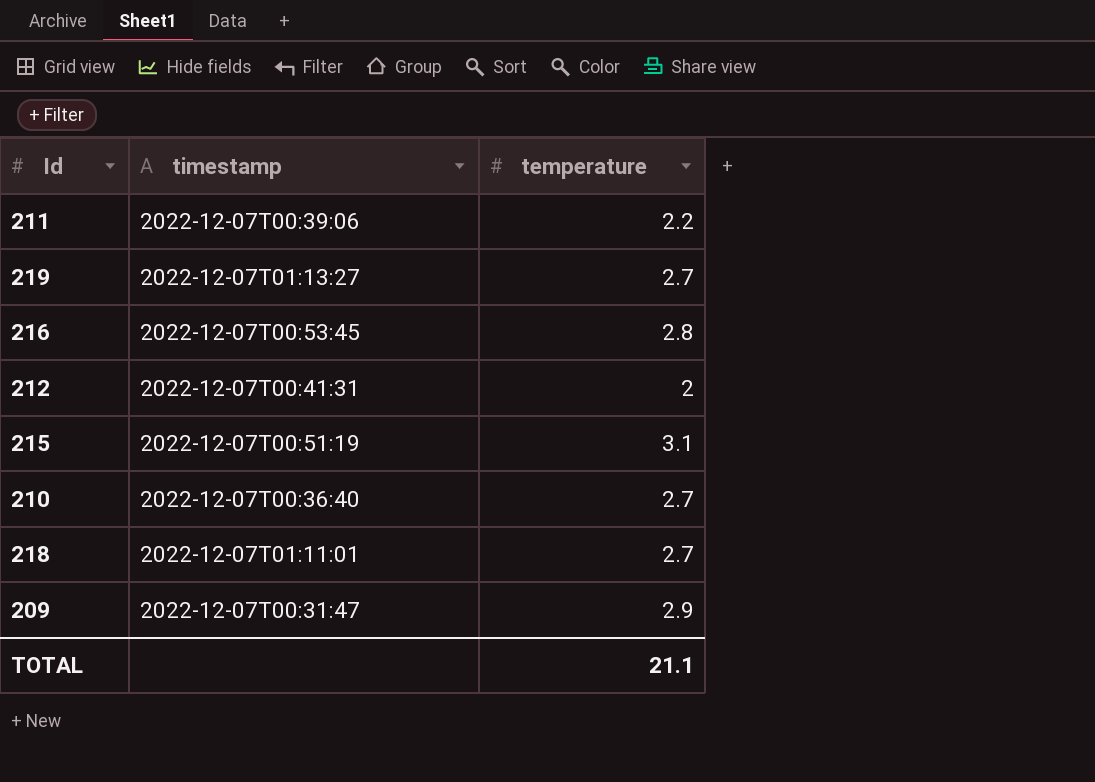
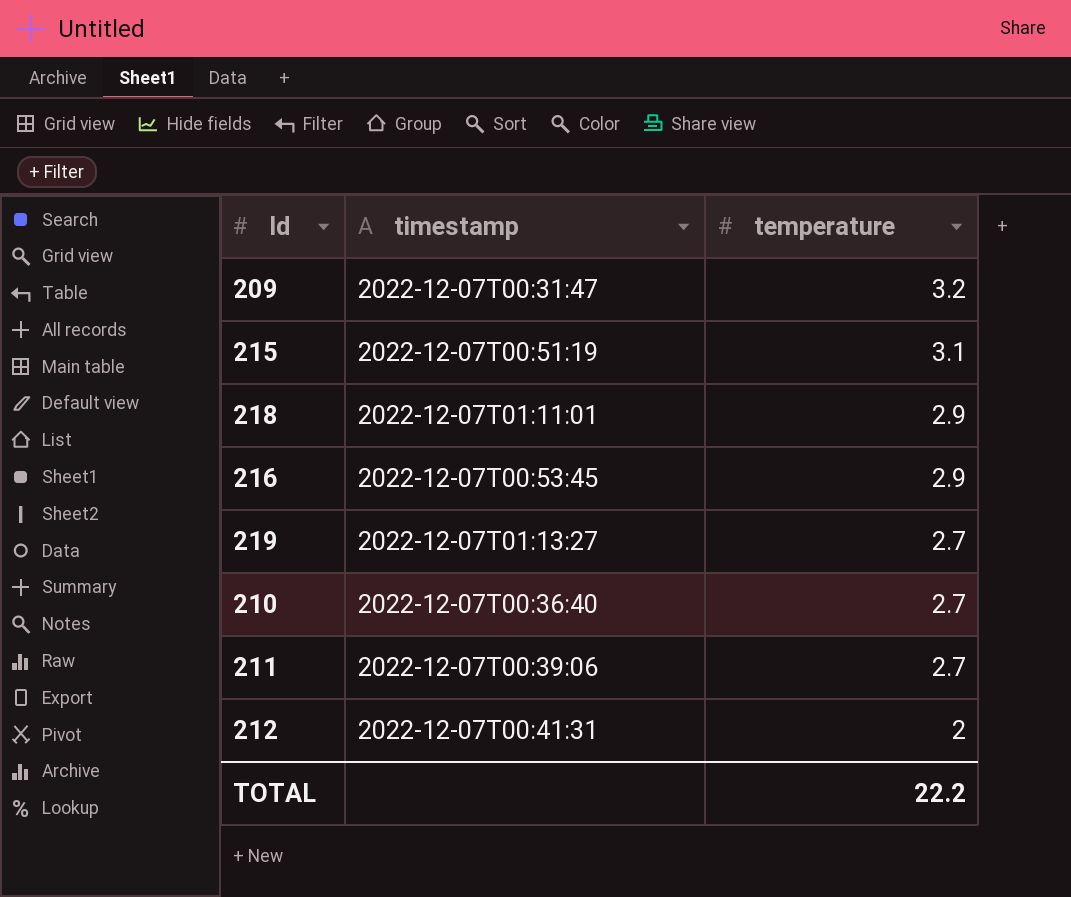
row order: none -> temperature descending
209 | temperature: 2.9 -> 3.2
218 | temperature: 2.7 -> 2.9
216 | temperature: 2.8 -> 2.9
211 | temperature: 2.2 -> 2.7
TOTAL | temperature: 21.1 -> 22.2

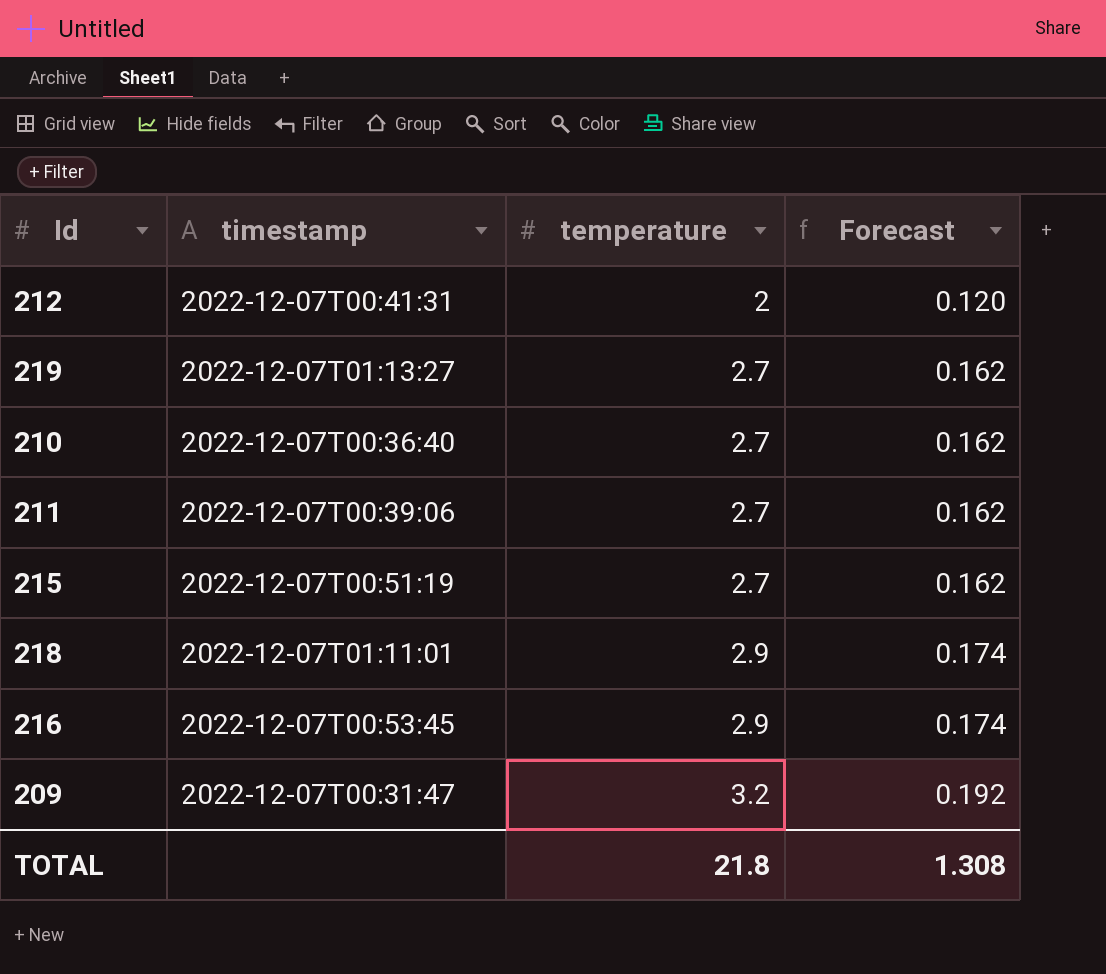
row order: temperature descending -> temperature ascending
column Forecast | formula: none -> [temperature] * 0.06
215 | temperature: 3.1 -> 2.7
TOTAL | temperature: 22.2 -> 21.8

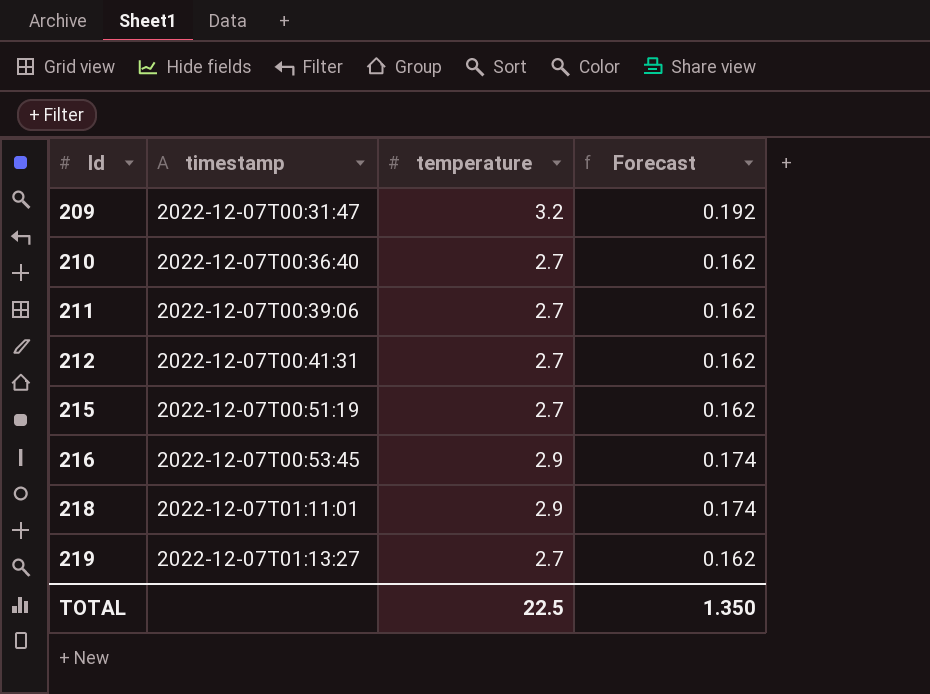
row order: temperature ascending -> Id ascending
212 | temperature: 2 -> 2.7
212 | Forecast: 0.120 -> 0.162
TOTAL | temperature: 21.8 -> 22.5
TOTAL | Forecast: 1.308 -> 1.350

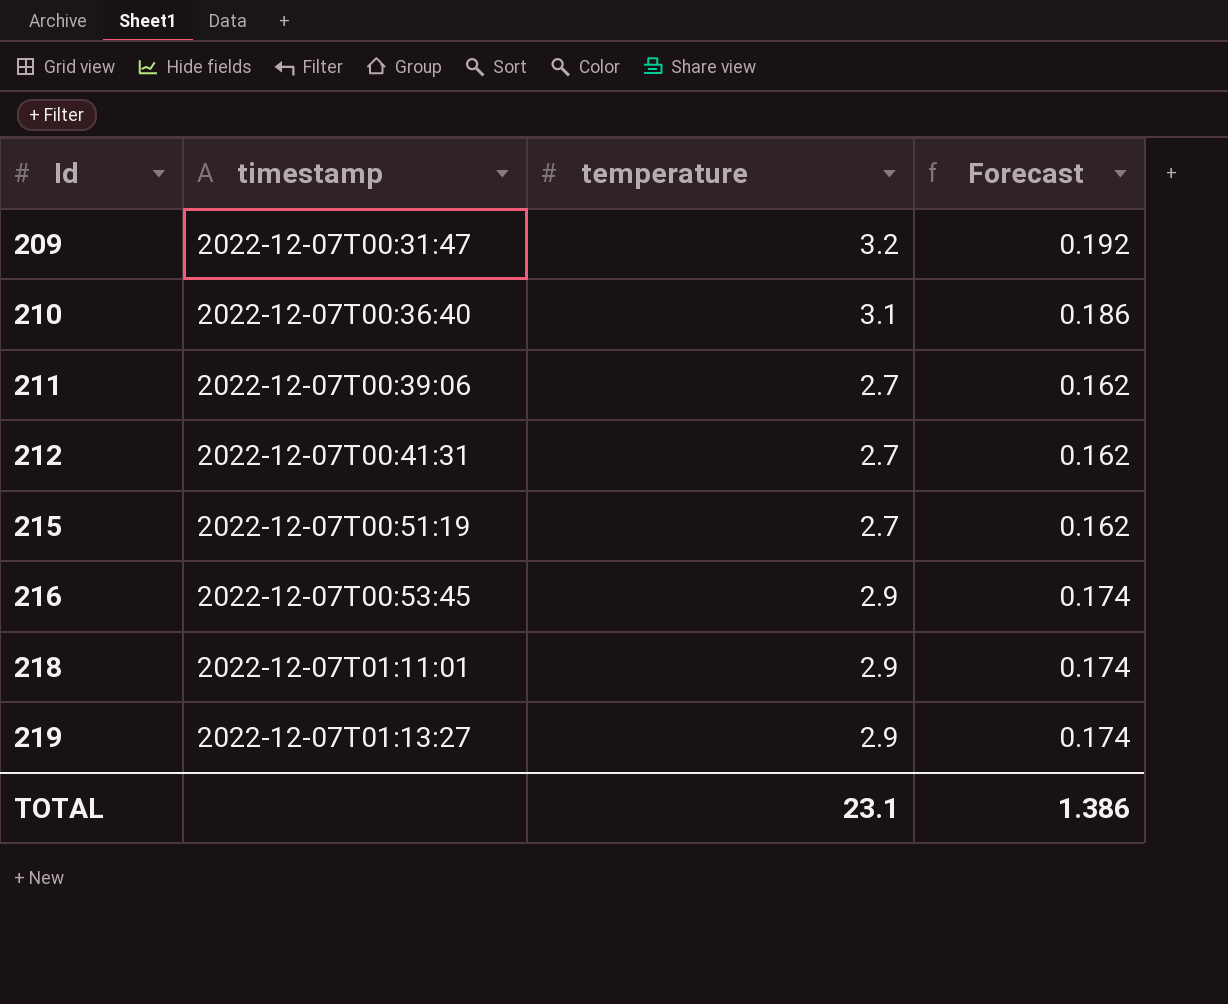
210 | temperature: 2.7 -> 3.1
210 | Forecast: 0.162 -> 0.186
219 | temperature: 2.7 -> 2.9
219 | Forecast: 0.162 -> 0.174
TOTAL | temperature: 22.5 -> 23.1
TOTAL | Forecast: 1.350 -> 1.386

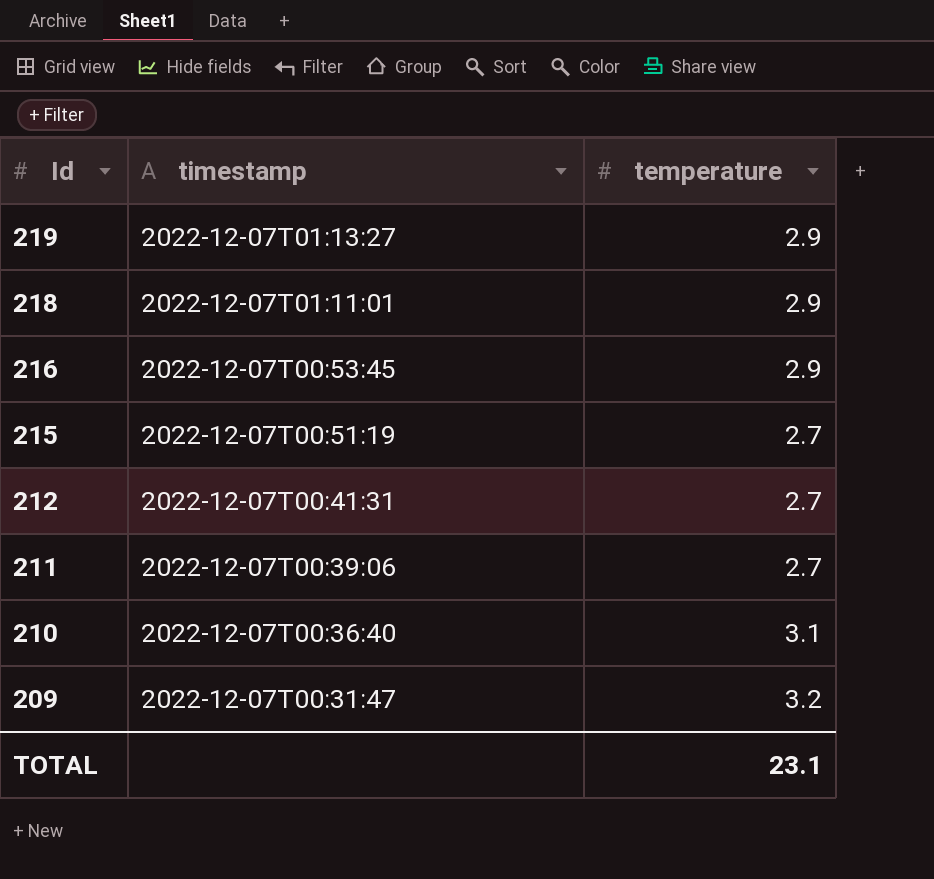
row order: Id ascending -> Id descending
column Forecast | formula: [temperature] * 0.06 -> none

